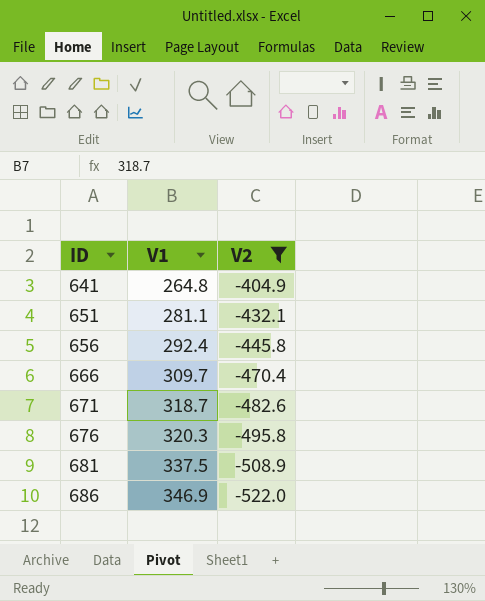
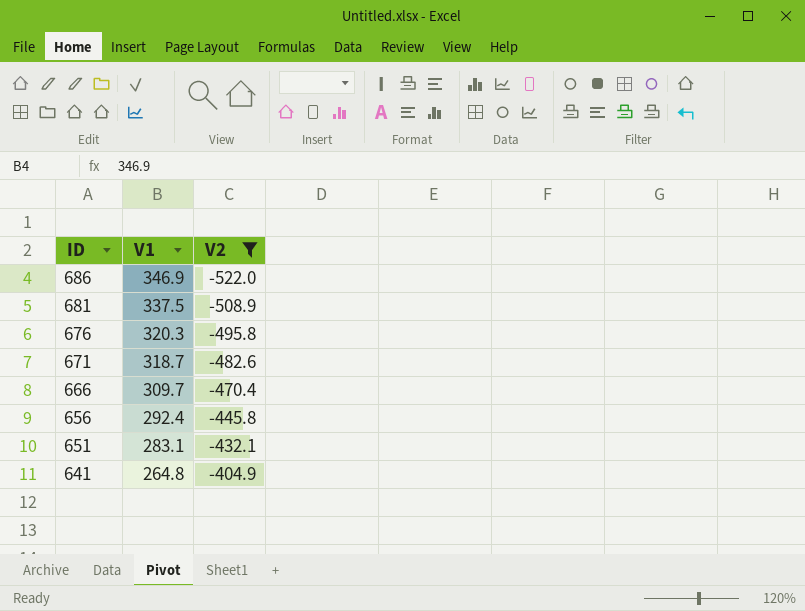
row order: ID ascending -> ID descending
651 | V1: 281.1 -> 283.1

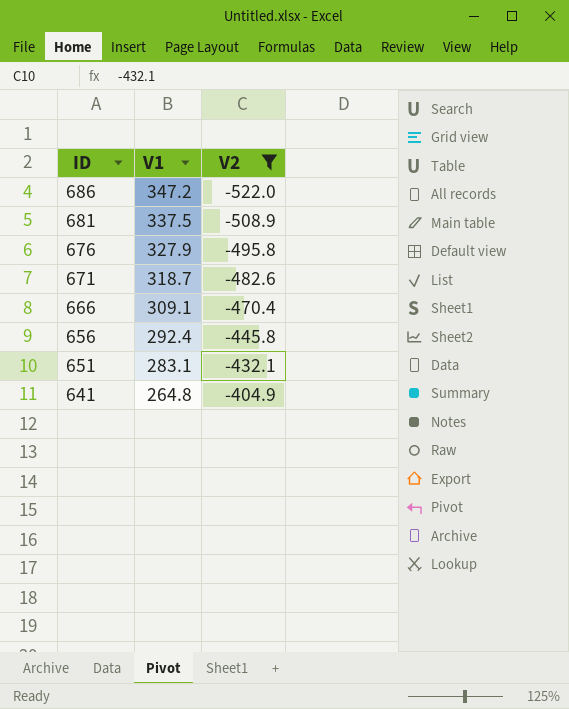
686 | V1: 346.9 -> 347.2
676 | V1: 320.3 -> 327.9
666 | V1: 309.7 -> 309.1

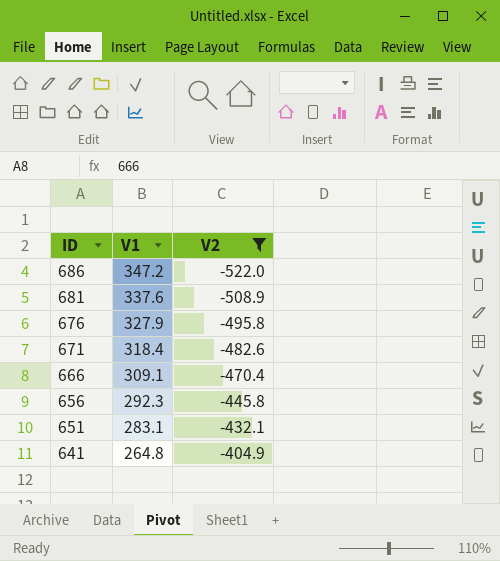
681 | V1: 337.5 -> 337.6
671 | V1: 318.7 -> 318.4
656 | V1: 292.4 -> 292.3

